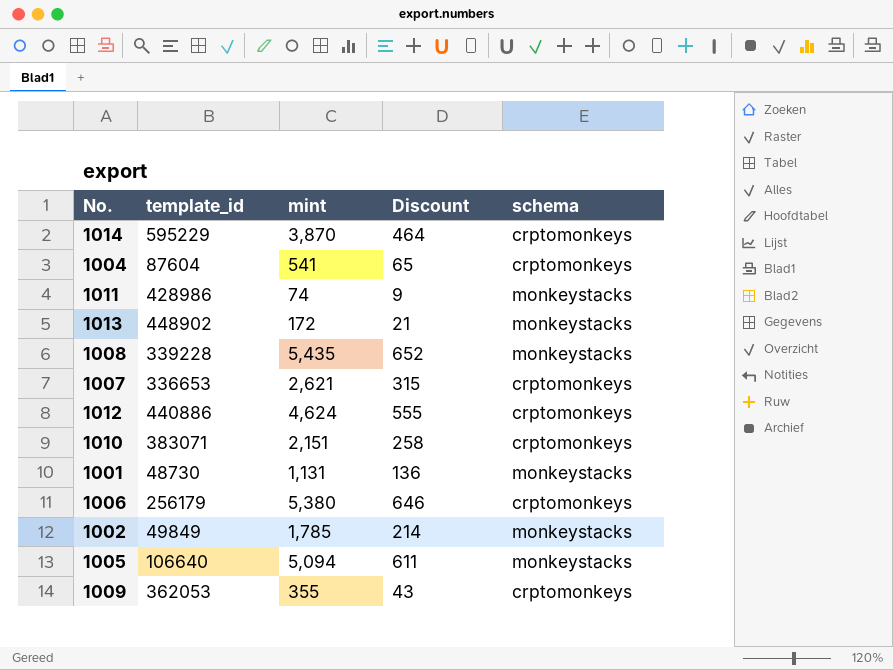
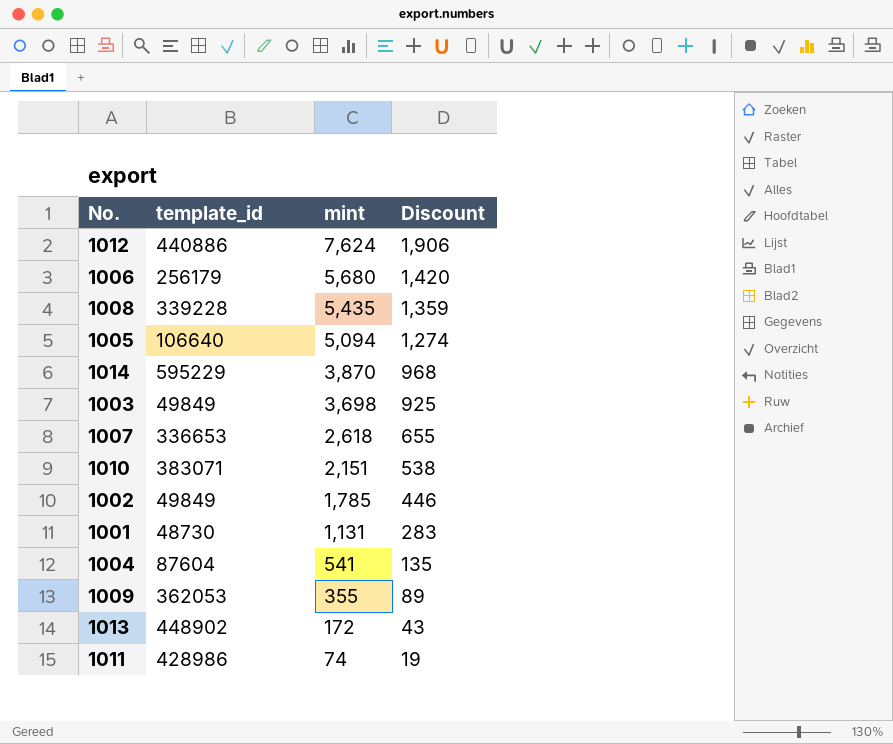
row order: none -> mint descending
column schema | position: 5 -> none
column Discount | formula: [mint] * 0.12 -> [mint] * 0.25
1012 | mint: 4,624 -> 7,624
1006 | mint: 5,380 -> 5,680
row 1003: none -> 49849 | 3,698 | 925
1007 | mint: 2,621 -> 2,618

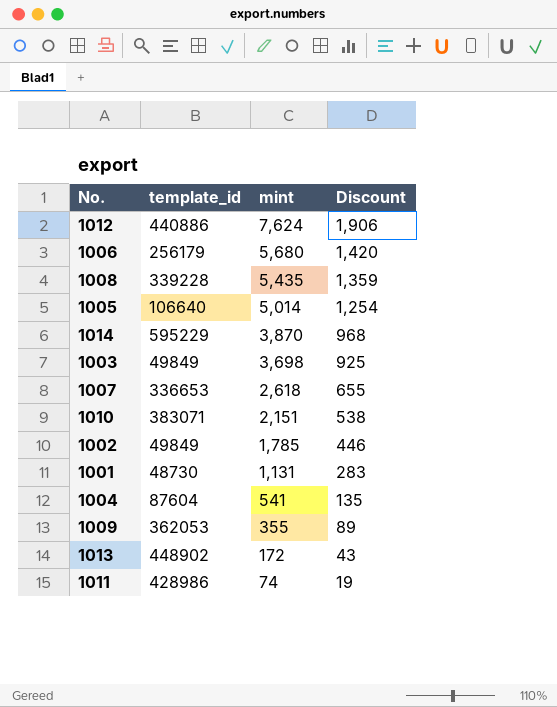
1005 | mint: 5,094 -> 5,014
1005 | Discount: 1,274 -> 1,254

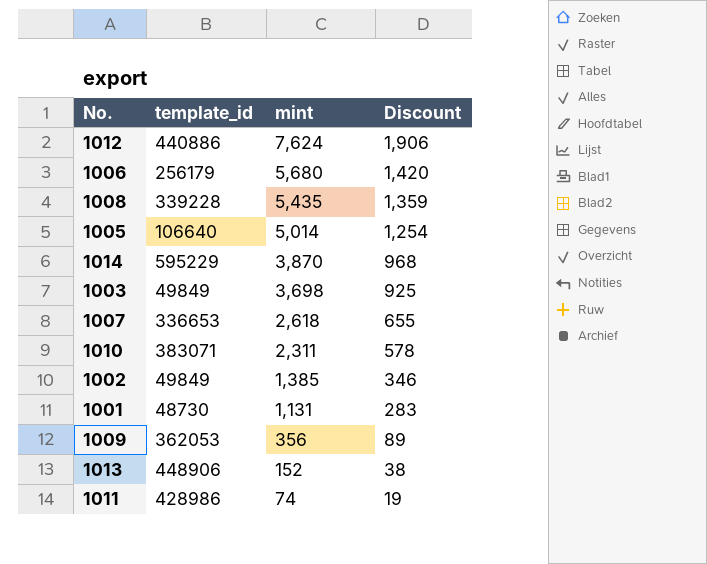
row 1004: 87604 | 541 | 135 -> none
1010 | mint: 2,151 -> 2,311
1010 | Discount: 538 -> 578
1002 | mint: 1,785 -> 1,385
1002 | Discount: 446 -> 346
1009 | mint: 355 -> 356
1013 | template_id: 448902 -> 448906
1013 | mint: 172 -> 152
1013 | Discount: 43 -> 38

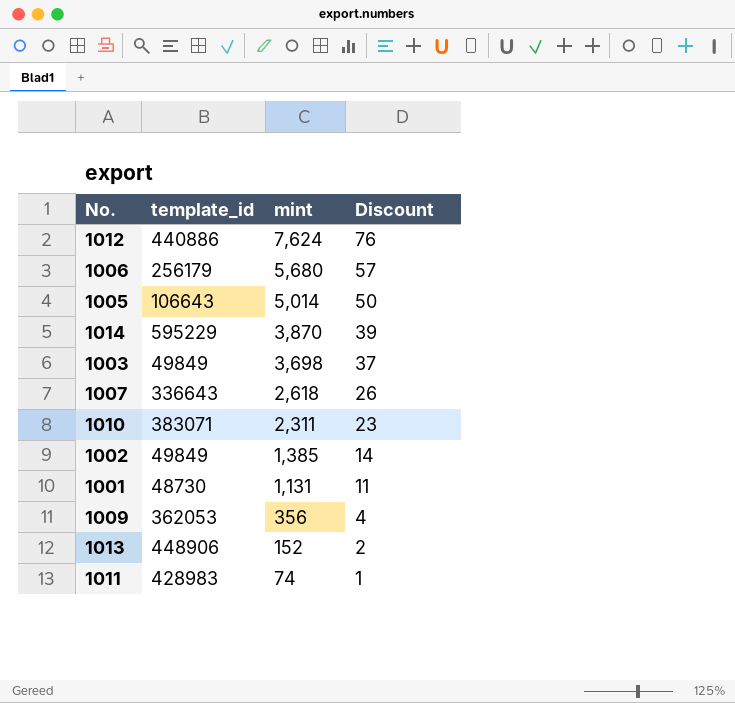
column Discount | formula: [mint] * 0.25 -> [mint] * 0.01
row 1008: 339228 | 5,435 | 1,359 -> none
1005 | template_id: 106640 -> 106643
1007 | template_id: 336653 -> 336643
1011 | template_id: 428986 -> 428983

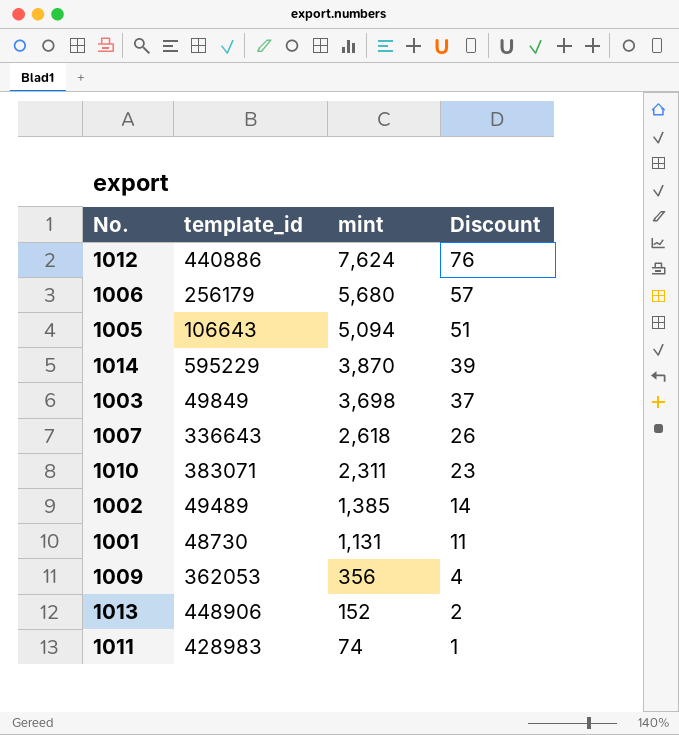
1005 | mint: 5,014 -> 5,094
1005 | Discount: 50 -> 51
1002 | template_id: 49849 -> 49489

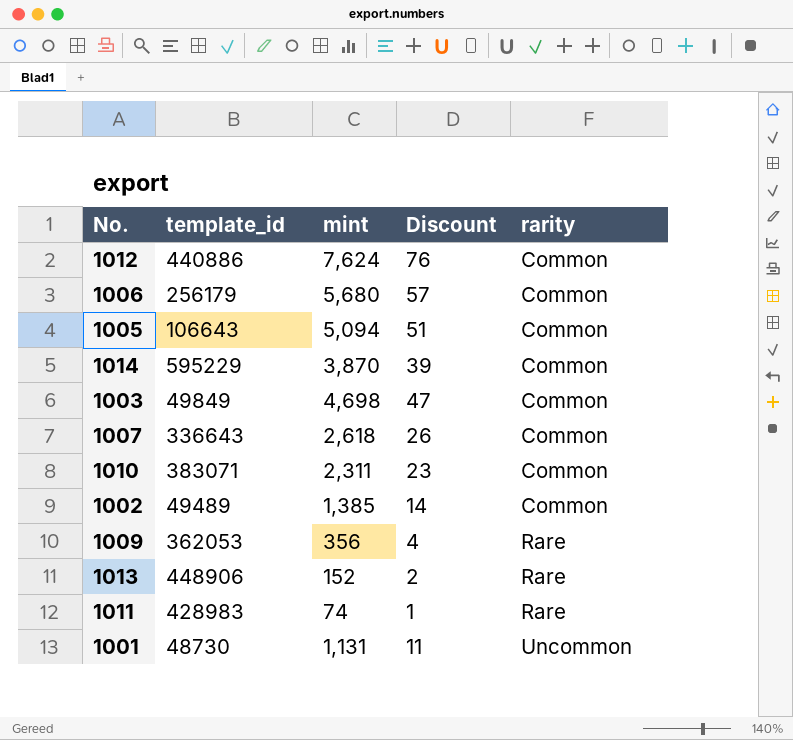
row order: mint descending -> rarity ascending
column rarity | position: none -> 5
1003 | mint: 3,698 -> 4,698
1003 | Discount: 37 -> 47

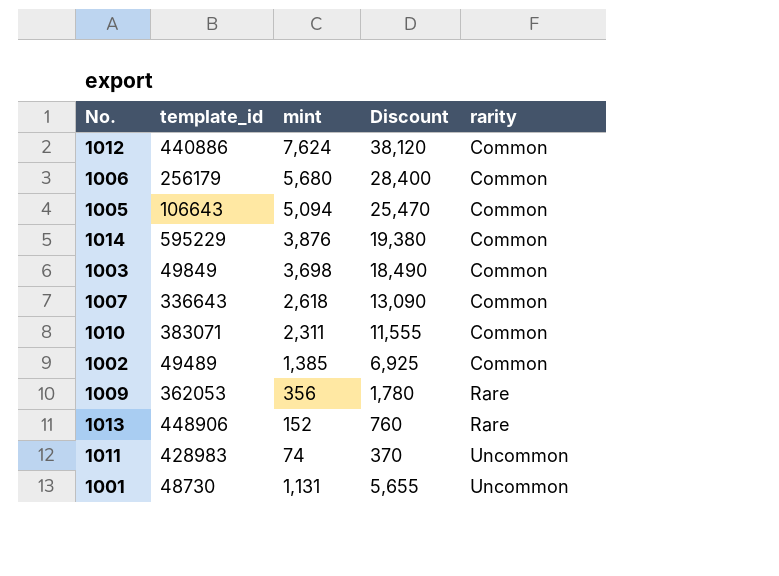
column Discount | formula: [mint] * 0.01 -> [mint] * 5
1014 | mint: 3,870 -> 3,876
1003 | mint: 4,698 -> 3,698
1011 | rarity: Rare -> Uncommon

